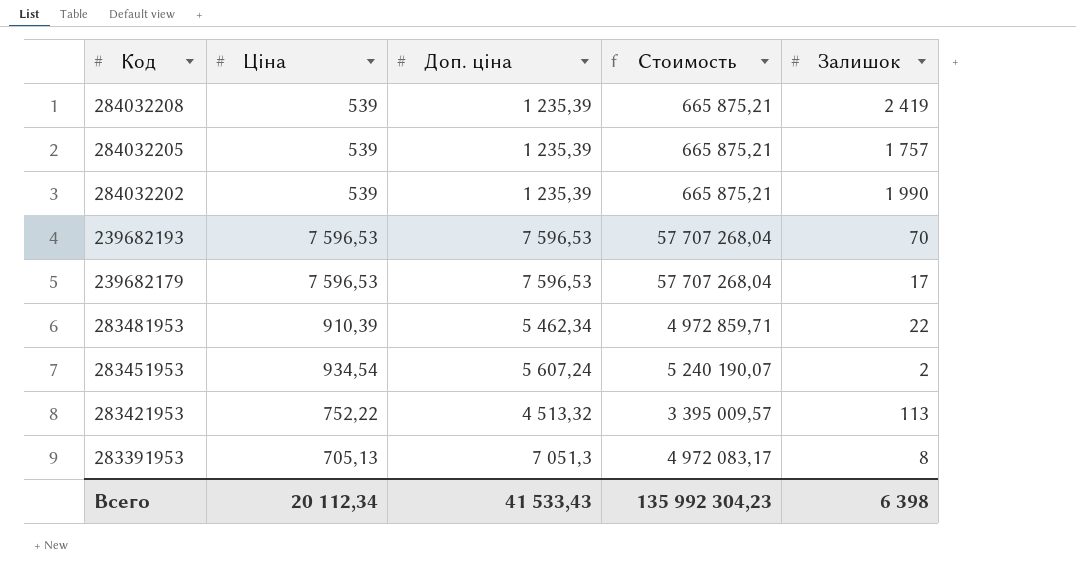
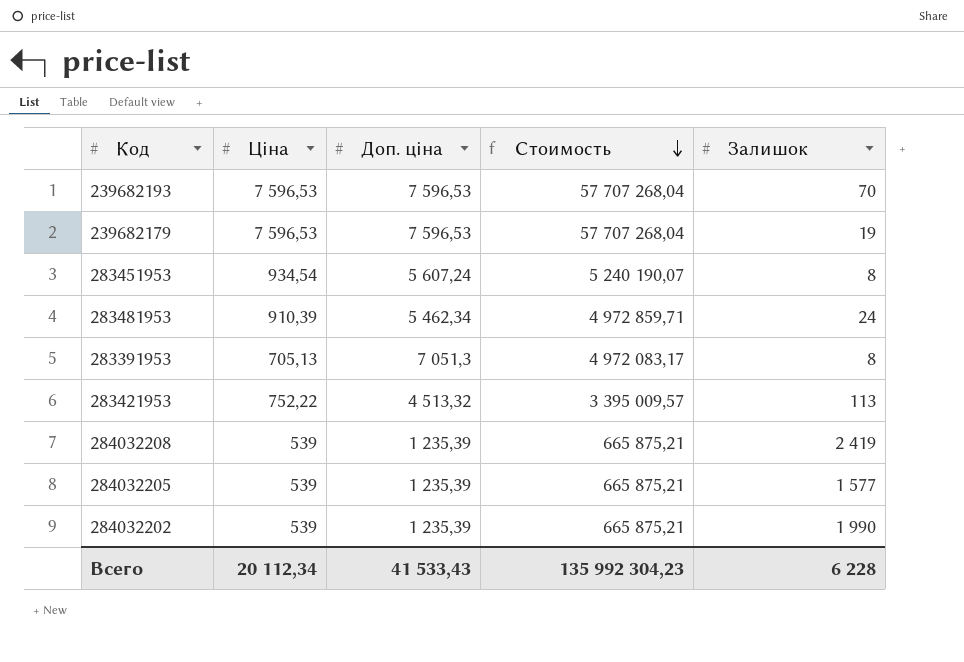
row order: none -> Стоимость descending
239682179 | Залишок: 17 -> 19
283451953 | Залишок: 2 -> 8
283481953 | Залишок: 22 -> 24
284032205 | Залишок: 1 757 -> 1 577
Всего | Залишок: 6 398 -> 6 228

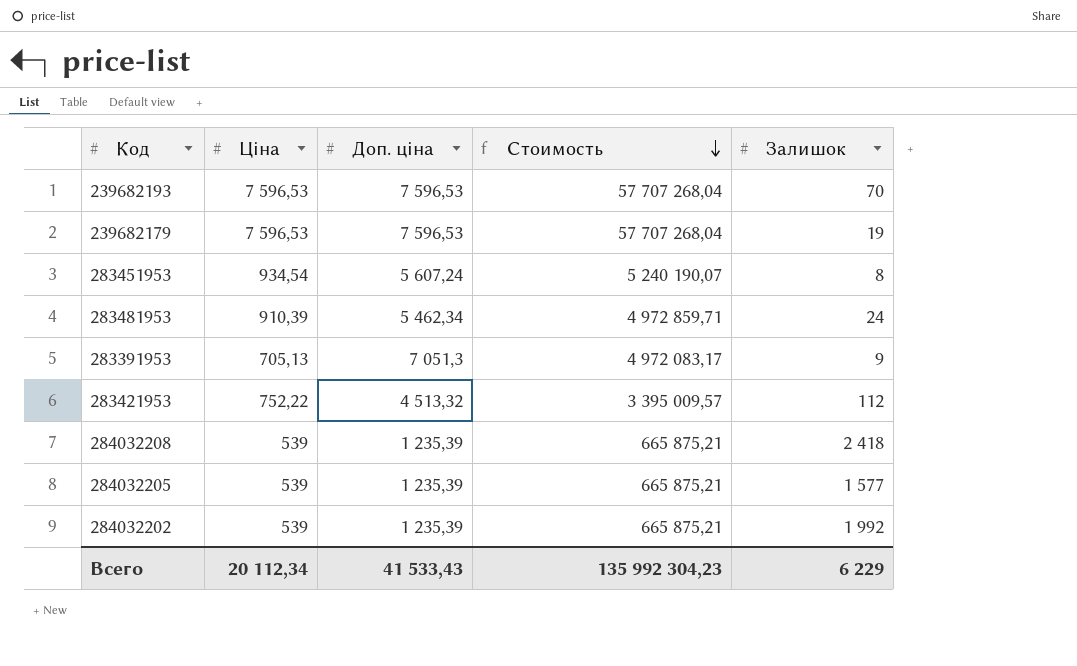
283391953 | Залишок: 8 -> 9
283421953 | Залишок: 113 -> 112
284032208 | Залишок: 2 419 -> 2 418
284032202 | Залишок: 1 990 -> 1 992
Всего | Залишок: 6 228 -> 6 229

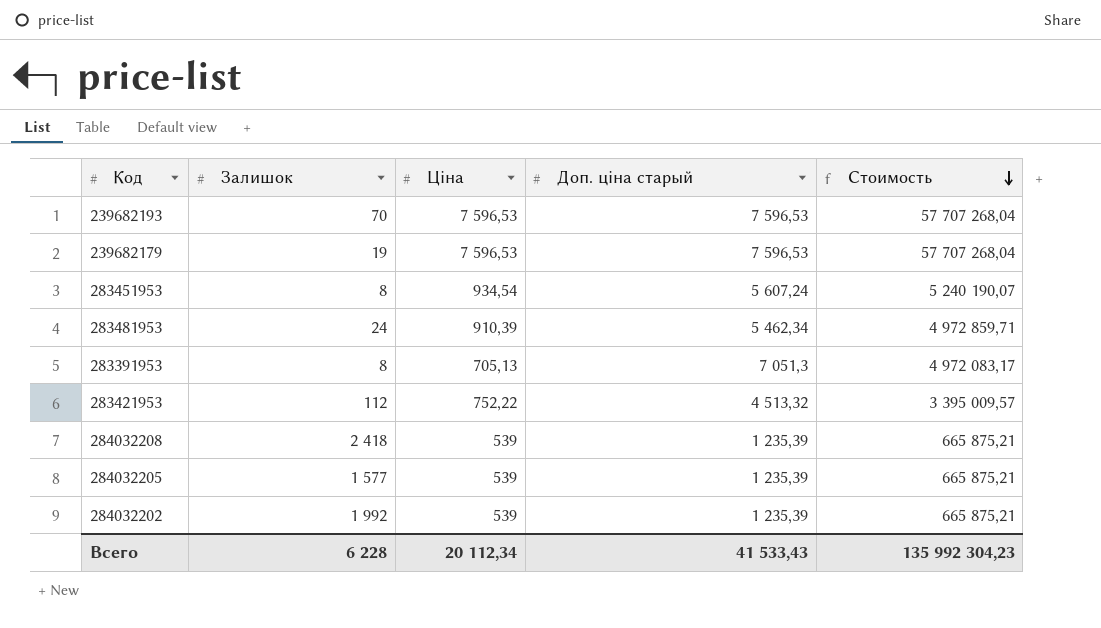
column Залишок | position: 5 -> 2
column name: Доп. ціна -> Доп. ціна старый
283391953 | Залишок: 9 -> 8
Всего | Залишок: 6 229 -> 6 228

